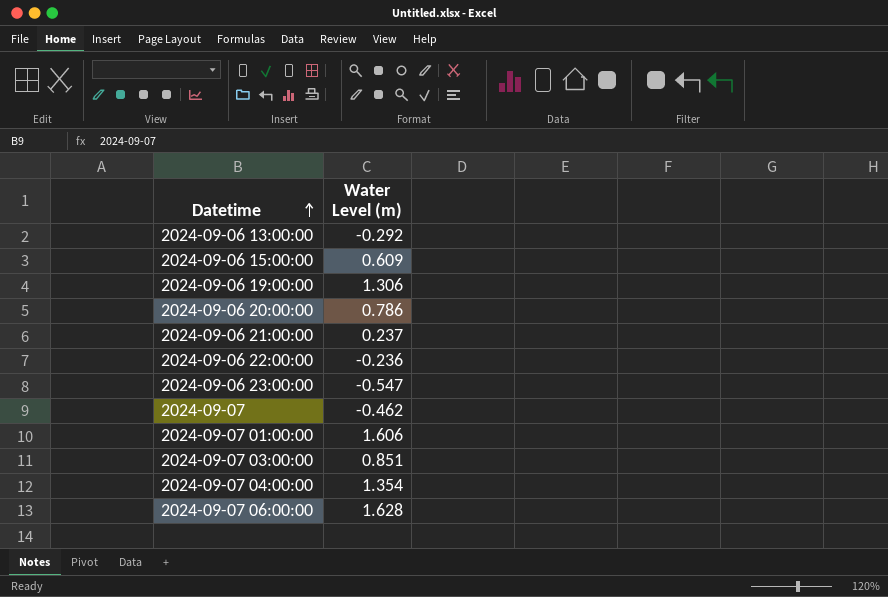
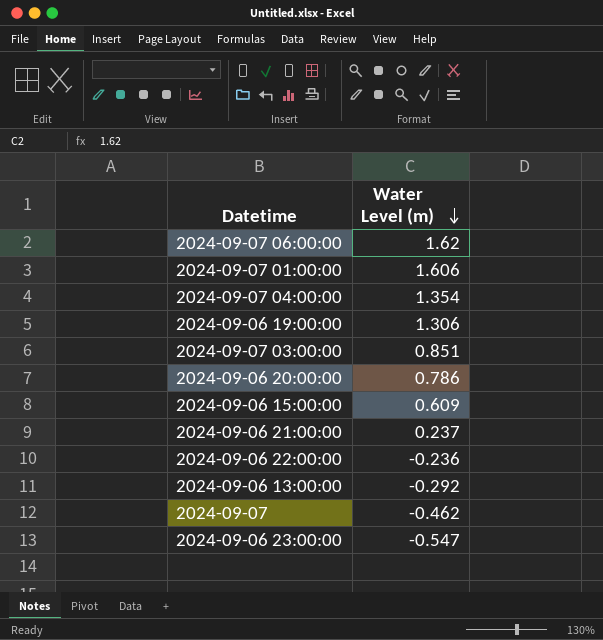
row order: Datetime ascending -> Water Level (m) descending
2024-09-07 06:00:00 | Water Level (m): 1.628 -> 1.62

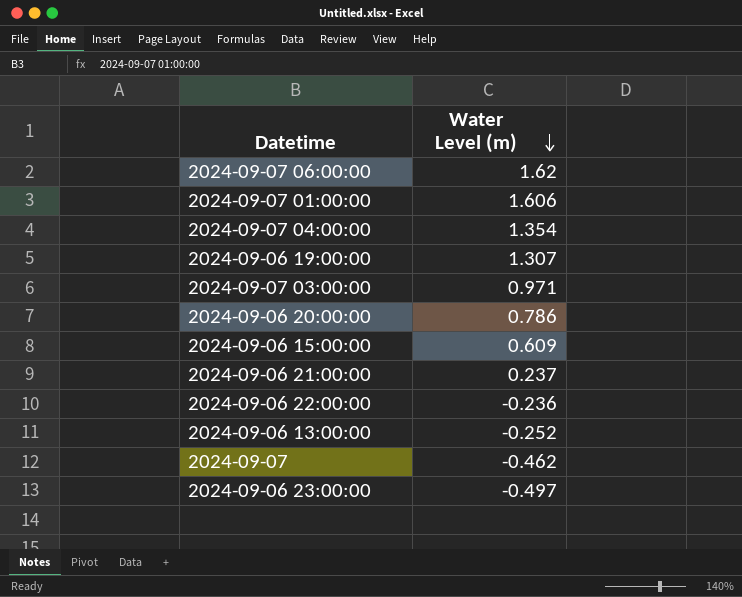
2024-09-06 19:00:00 | Water Level (m): 1.306 -> 1.307
2024-09-07 03:00:00 | Water Level (m): 0.851 -> 0.971
2024-09-06 13:00:00 | Water Level (m): -0.292 -> -0.252
2024-09-06 23:00:00 | Water Level (m): -0.547 -> -0.497

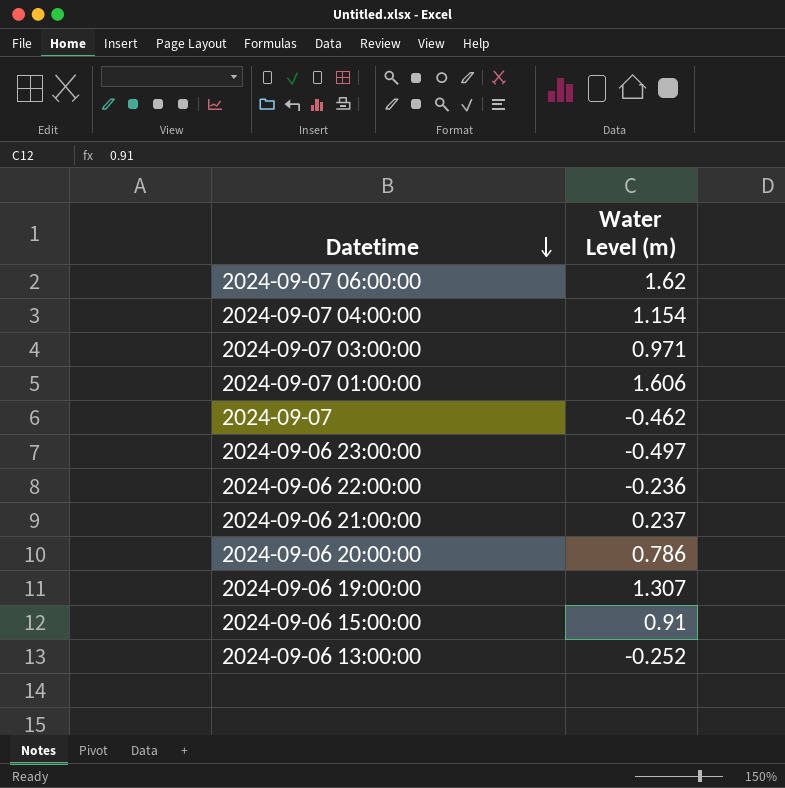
row order: Water Level (m) descending -> Datetime descending
2024-09-07 04:00:00 | Water Level (m): 1.354 -> 1.154
2024-09-06 15:00:00 | Water Level (m): 0.609 -> 0.91

